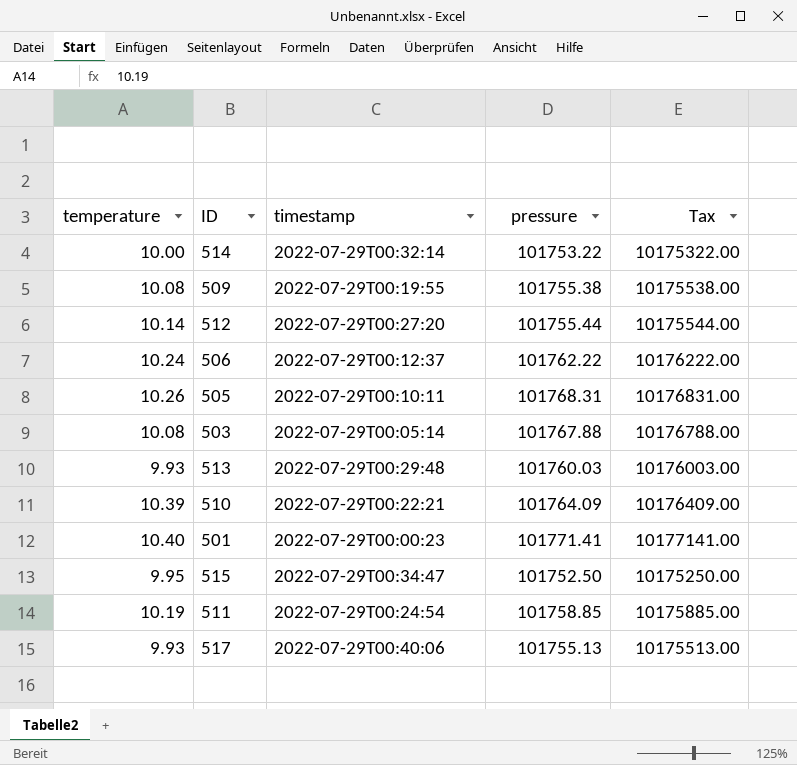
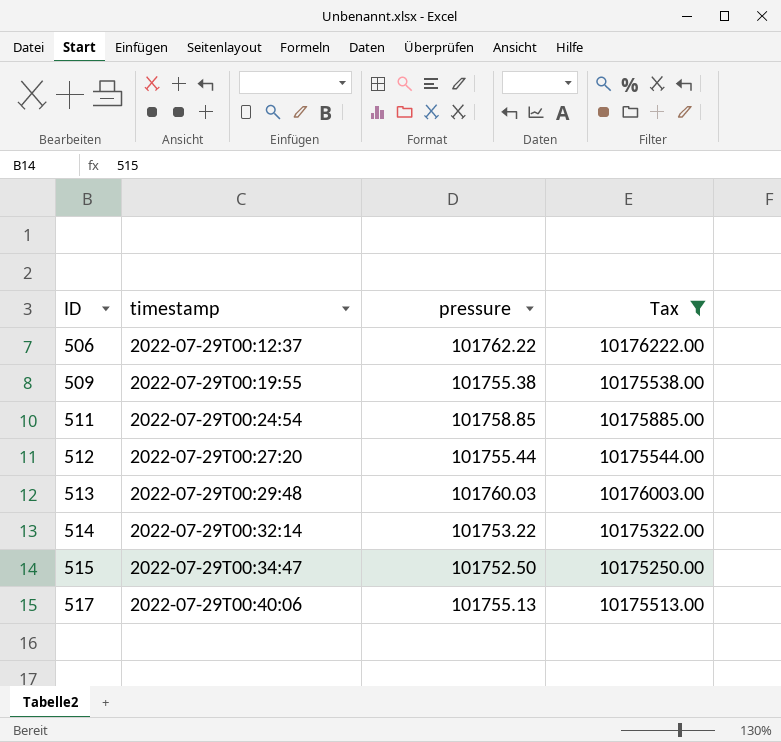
filter: none -> Tax <= 10176222.00
row order: none -> ID ascending
column temperature | position: 1 -> none

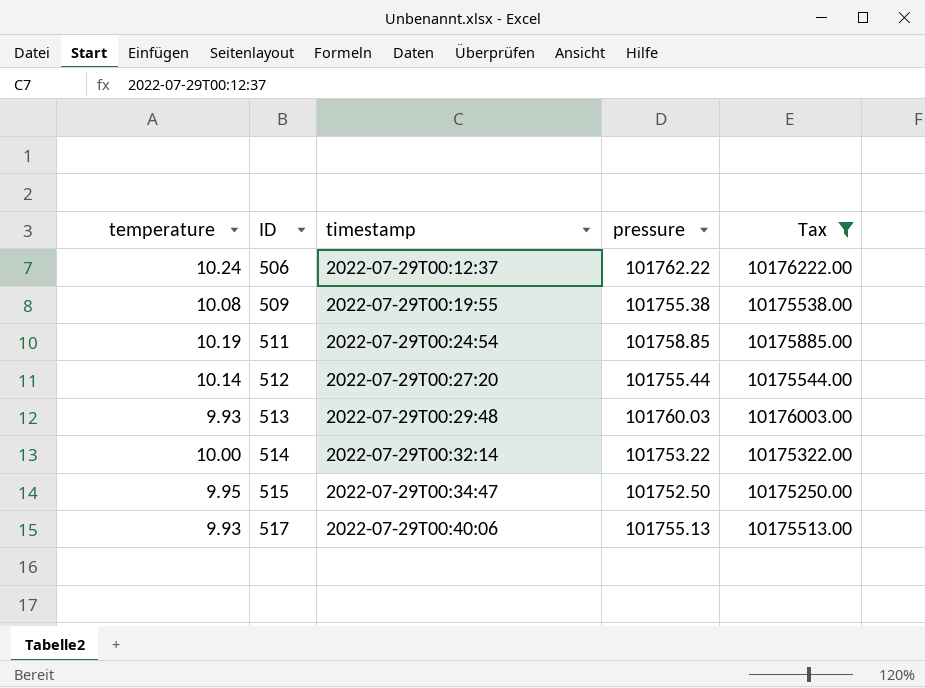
column temperature | position: none -> 1

